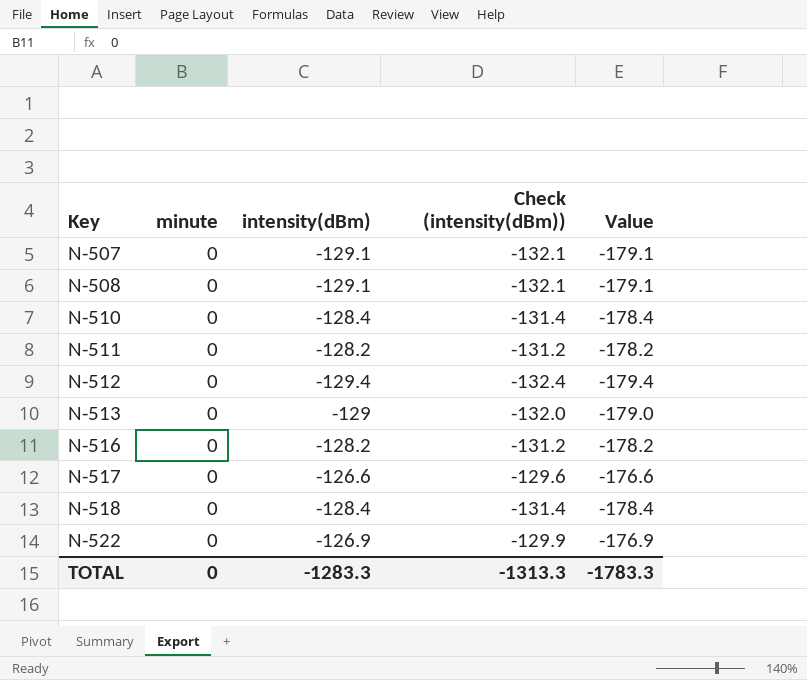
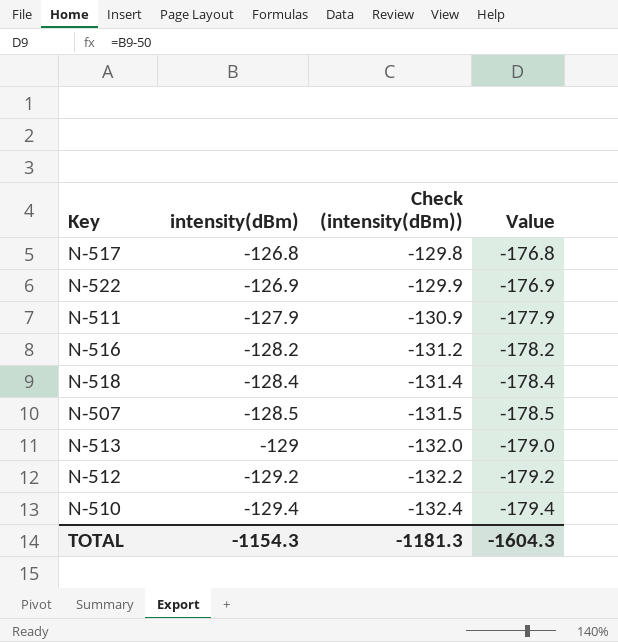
row order: Key ascending -> intensity(dBm) descending
column minute | position: 2 -> none
row N-508: 0 | -129.1 | -132.1 | -179.1 -> none
N-517 | intensity(dBm): -126.6 -> -126.8
N-517 | Check (intensity(dBm)): -129.6 -> -129.8
N-517 | Value: -176.6 -> -176.8
N-511 | intensity(dBm): -128.2 -> -127.9
N-511 | Check (intensity(dBm)): -131.2 -> -130.9
N-511 | Value: -178.2 -> -177.9
N-507 | intensity(dBm): -129.1 -> -128.5
N-507 | Check (intensity(dBm)): -132.1 -> -131.5
N-507 | Value: -179.1 -> -178.5
N-512 | intensity(dBm): -129.4 -> -129.2
N-512 | Check (intensity(dBm)): -132.4 -> -132.2
N-512 | Value: -179.4 -> -179.2
N-510 | intensity(dBm): -128.4 -> -129.4
N-510 | Check (intensity(dBm)): -131.4 -> -132.4
N-510 | Value: -178.4 -> -179.4
TOTAL | intensity(dBm): -1283.3 -> -1154.3
TOTAL | Check (intensity(dBm)): -1313.3 -> -1181.3
TOTAL | Value: -1783.3 -> -1604.3

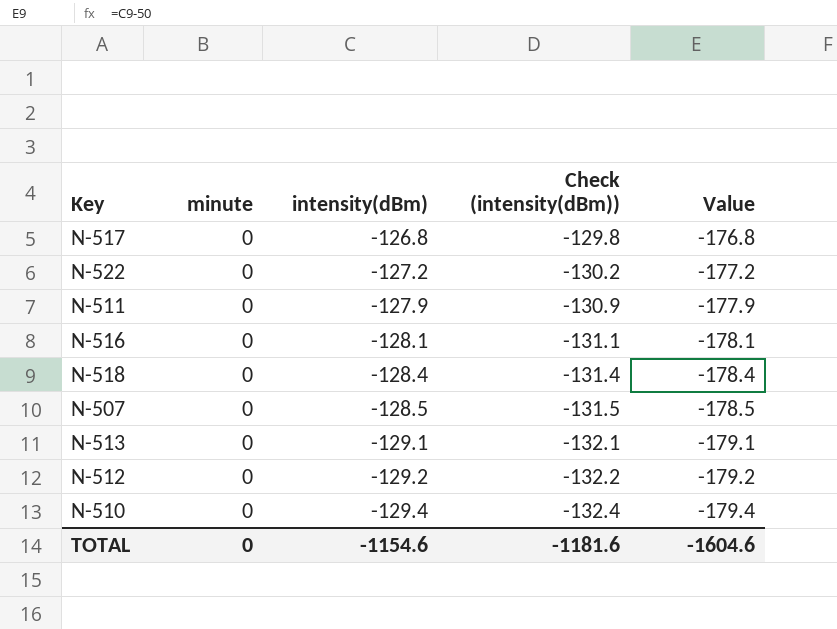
column minute | position: none -> 2
N-522 | intensity(dBm): -126.9 -> -127.2
N-522 | Check (intensity(dBm)): -129.9 -> -130.2
N-522 | Value: -176.9 -> -177.2
N-516 | intensity(dBm): -128.2 -> -128.1
N-516 | Check (intensity(dBm)): -131.2 -> -131.1
N-516 | Value: -178.2 -> -178.1
N-513 | intensity(dBm): -129 -> -129.1
N-513 | Check (intensity(dBm)): -132.0 -> -132.1
N-513 | Value: -179.0 -> -179.1
TOTAL | intensity(dBm): -1154.3 -> -1154.6
TOTAL | Check (intensity(dBm)): -1181.3 -> -1181.6
TOTAL | Value: -1604.3 -> -1604.6

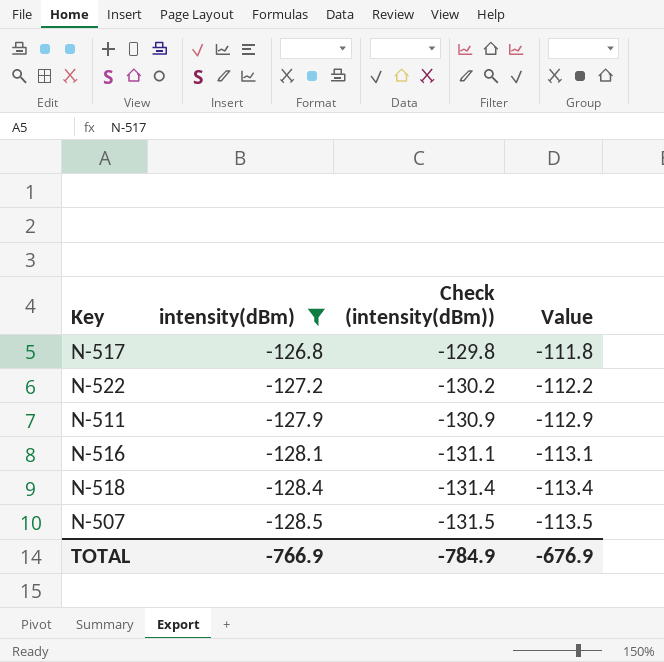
filter: none -> intensity(dBm) >= -128.5
column minute | position: 2 -> none
column Value | formula: [intensity(dBm)] - 50 -> [intensity(dBm)] + 15
TOTAL | intensity(dBm): -1154.6 -> -766.9
TOTAL | Check (intensity(dBm)): -1181.6 -> -784.9
TOTAL | Value: -1604.6 -> -676.9

